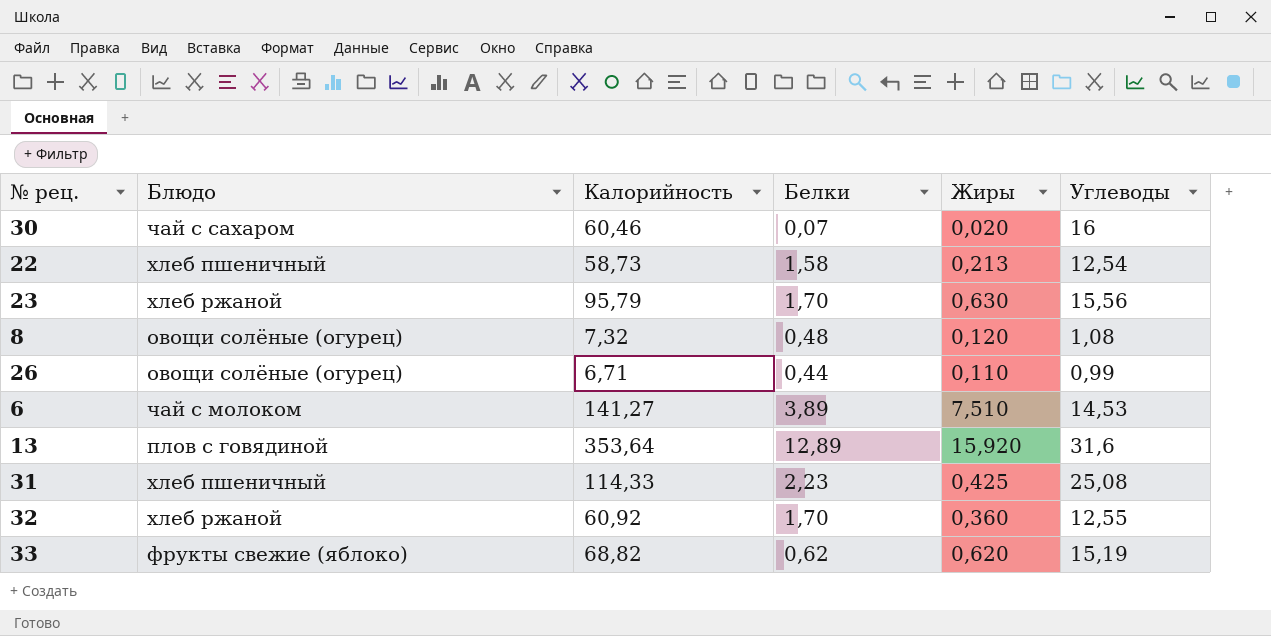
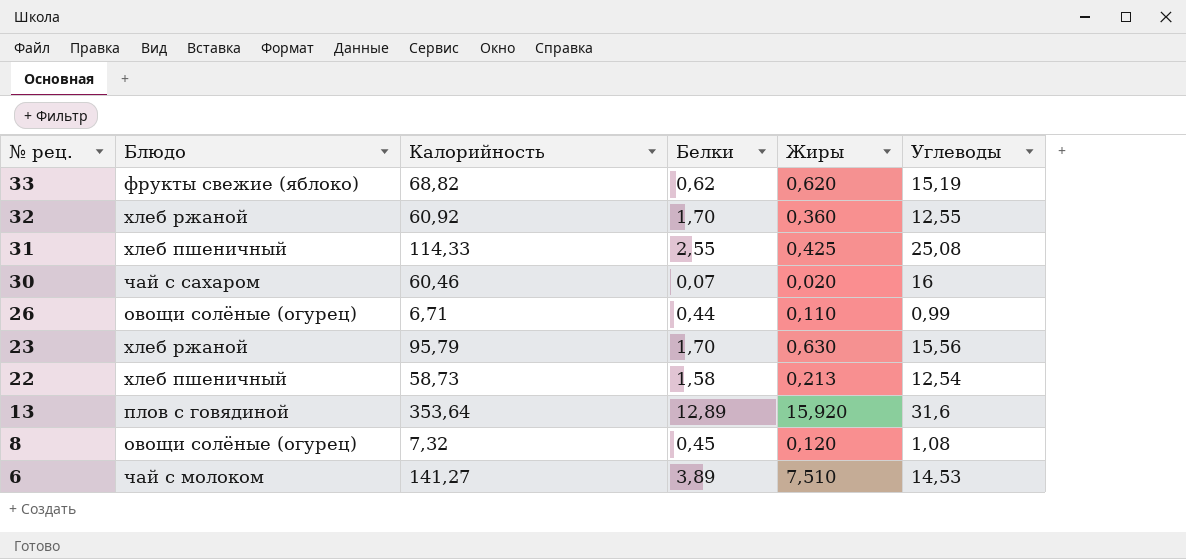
row order: none -> № рец. descending
31 | Белки: 2,23 -> 2,55
8 | Белки: 0,48 -> 0,45

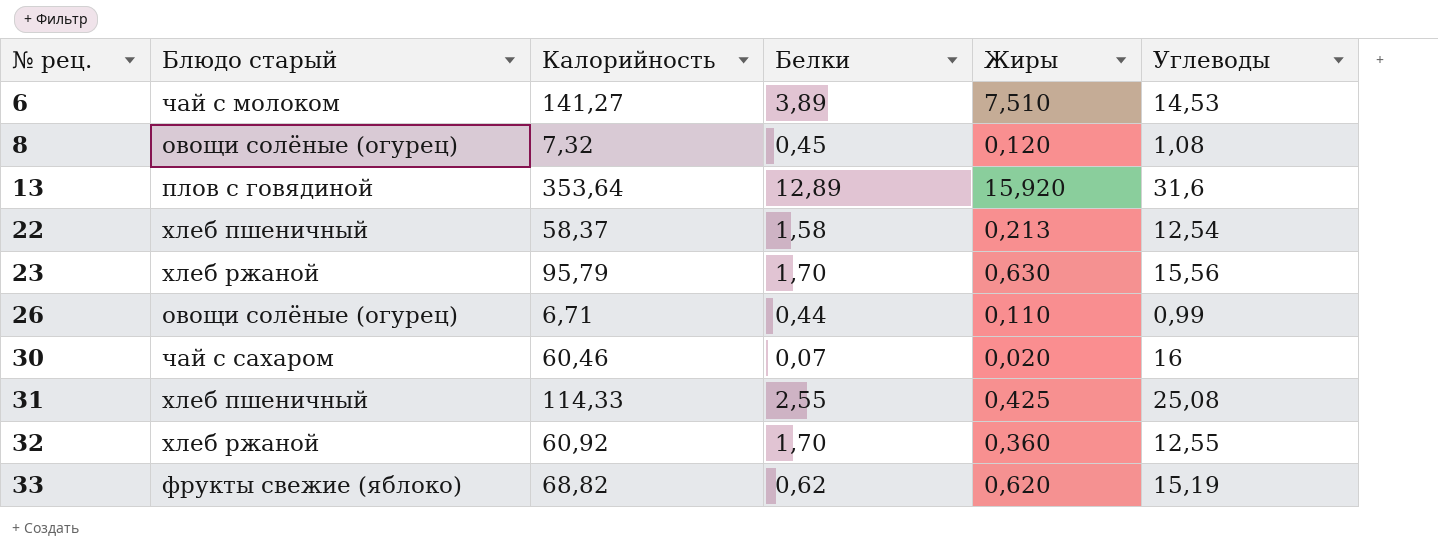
row order: № рец. descending -> № рец. ascending
column name: Блюдо -> Блюдо старый
22 | Калорийность: 58,73 -> 58,37

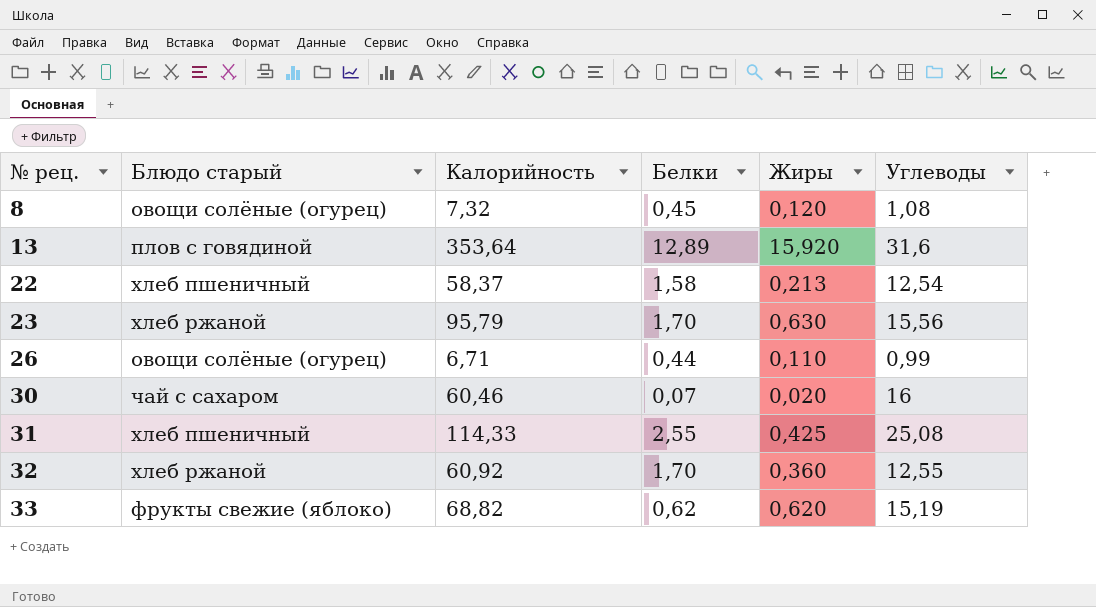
row 6: чай с молоком | 141,27 | 3,89 | 7,510 | 14,53 -> none

